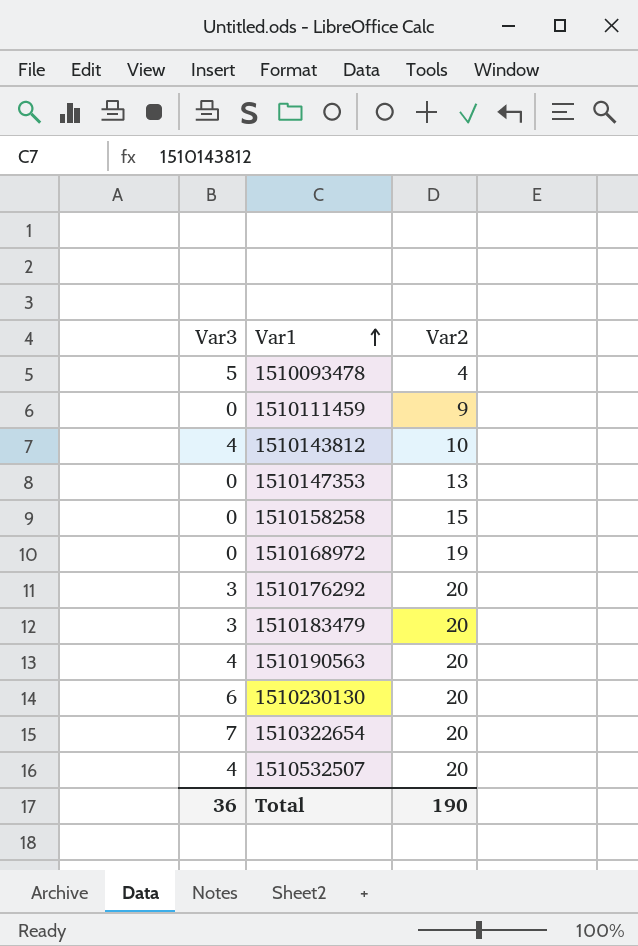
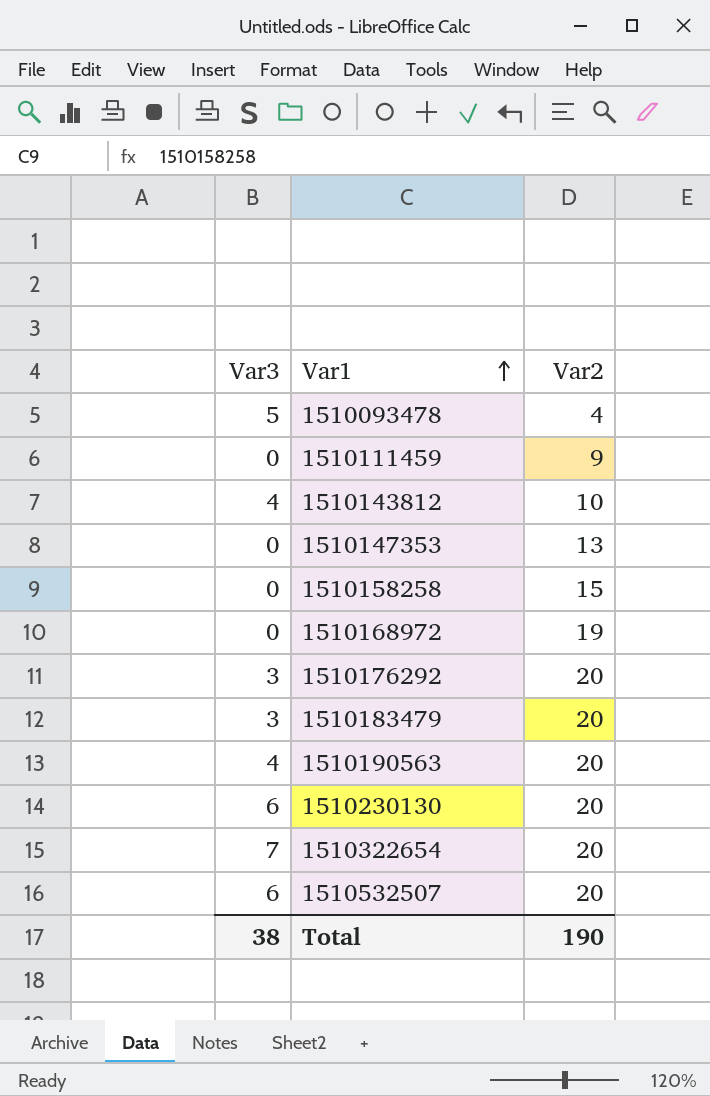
1510532507 | Var3: 4 -> 6
Total | Var3: 36 -> 38

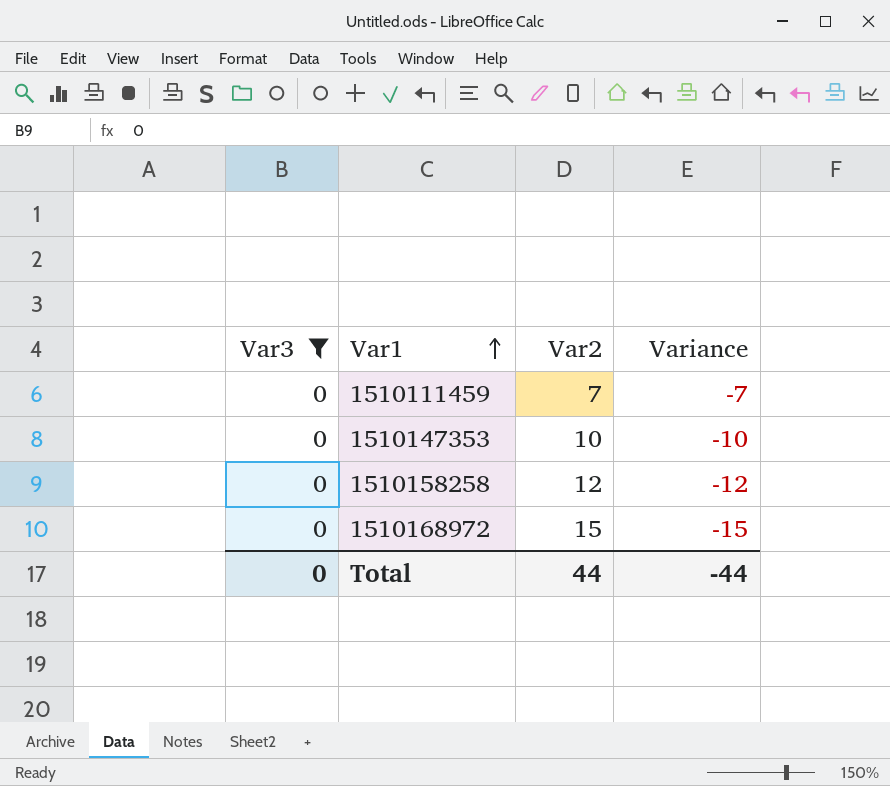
filter: none -> Var3 = 0
column Variance | formula: none -> [Var3] - [Var2]
1510111459 | Var2: 9 -> 7
1510147353 | Var2: 13 -> 10
1510158258 | Var2: 15 -> 12
1510168972 | Var2: 19 -> 15
Total | Var3: 38 -> 0
Total | Var2: 190 -> 44

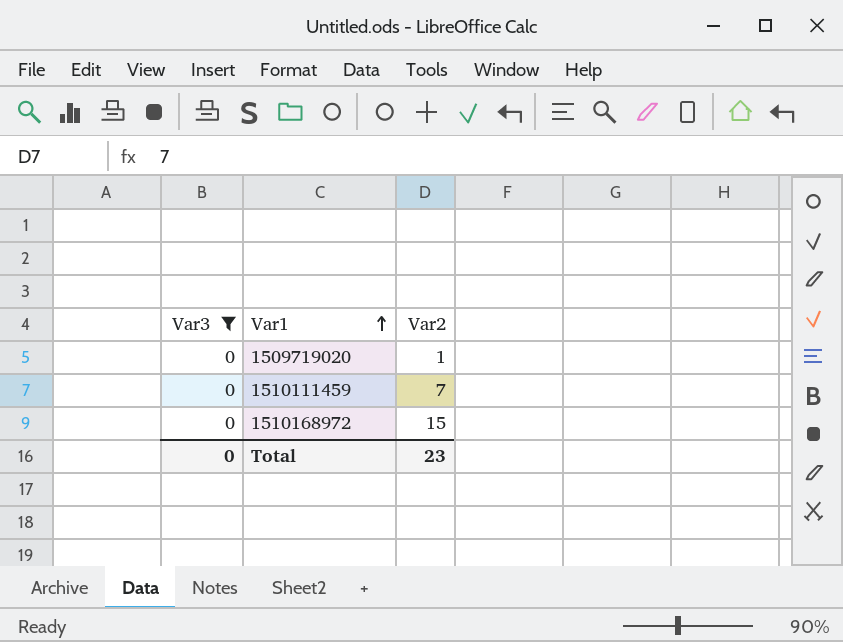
column Variance | formula: [Var3] - [Var2] -> none
row 1510147353: 0 | 10 | -10 -> none
row 1510158258: 0 | 12 | -12 -> none
row 1509719020: none -> 0 | 1
Total | Var2: 44 -> 23

